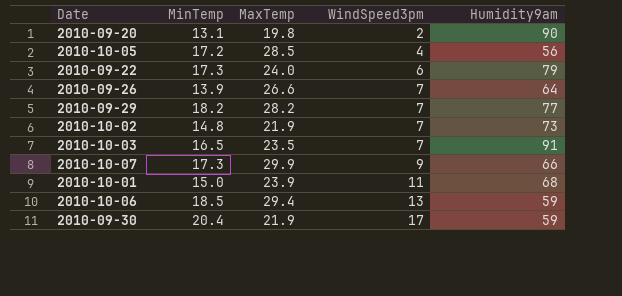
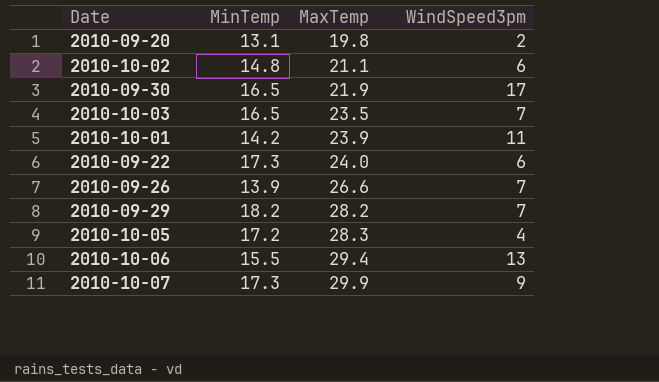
row order: WindSpeed3pm ascending -> MaxTemp ascending
column Humidity9am | position: 5 -> none
2010-10-02 | MaxTemp: 21.9 -> 21.1
2010-10-02 | WindSpeed3pm: 7 -> 6
2010-09-30 | MinTemp: 20.4 -> 16.5
2010-10-01 | MinTemp: 15.0 -> 14.2
2010-10-05 | MaxTemp: 28.5 -> 28.3
2010-10-06 | MinTemp: 18.5 -> 15.5

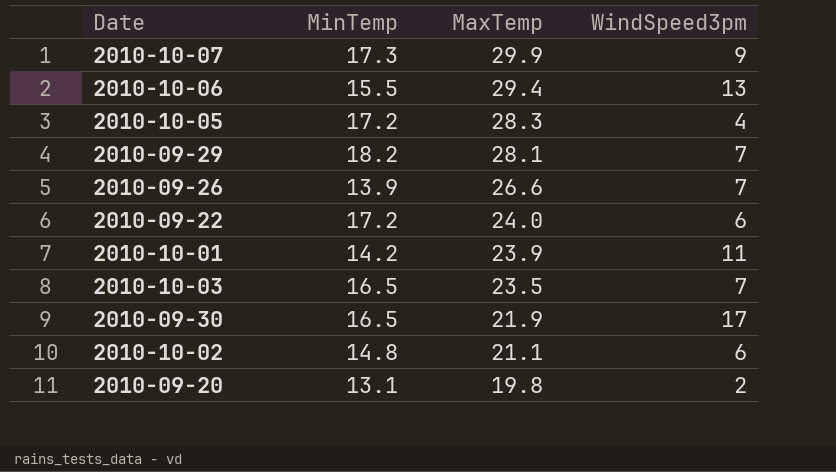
row order: MaxTemp ascending -> MaxTemp descending
2010-09-29 | MaxTemp: 28.2 -> 28.1
2010-09-22 | MinTemp: 17.3 -> 17.2

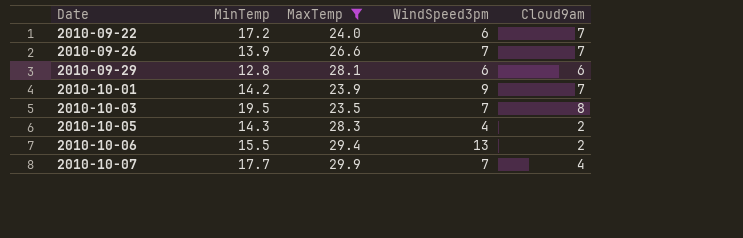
filter: none -> MaxTemp >= 23.5
row order: MaxTemp descending -> Date ascending
column Cloud9am | position: none -> 5
2010-09-29 | MinTemp: 18.2 -> 12.8
2010-09-29 | WindSpeed3pm: 7 -> 6
2010-10-01 | WindSpeed3pm: 11 -> 9
2010-10-03 | MinTemp: 16.5 -> 19.5
2010-10-05 | MinTemp: 17.2 -> 14.3
2010-10-07 | MinTemp: 17.3 -> 17.7
2010-10-07 | WindSpeed3pm: 9 -> 7

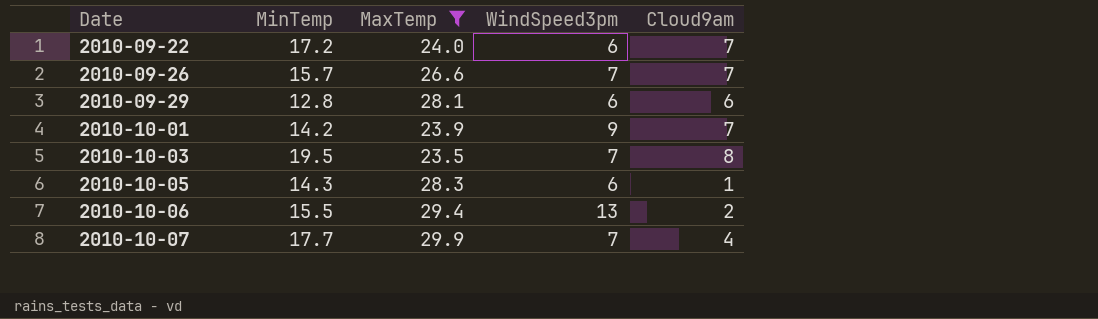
2010-09-26 | MinTemp: 13.9 -> 15.7
2010-10-05 | WindSpeed3pm: 4 -> 6
2010-10-05 | Cloud9am: 2 -> 1

